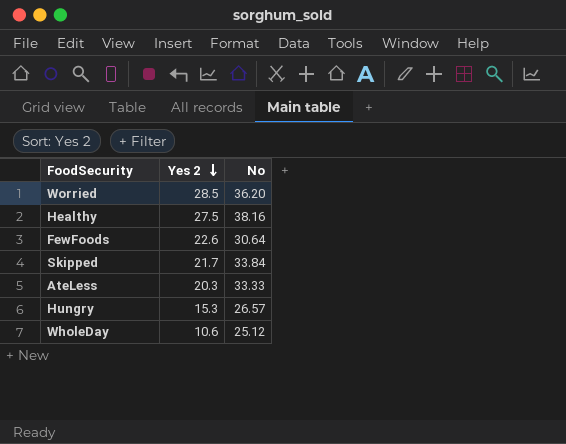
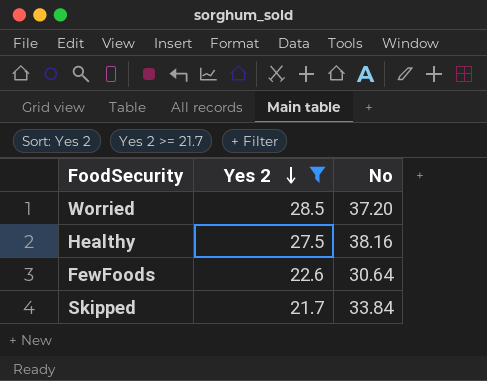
filter: none -> Yes 2 >= 21.7
Worried | No: 36.20 -> 37.20

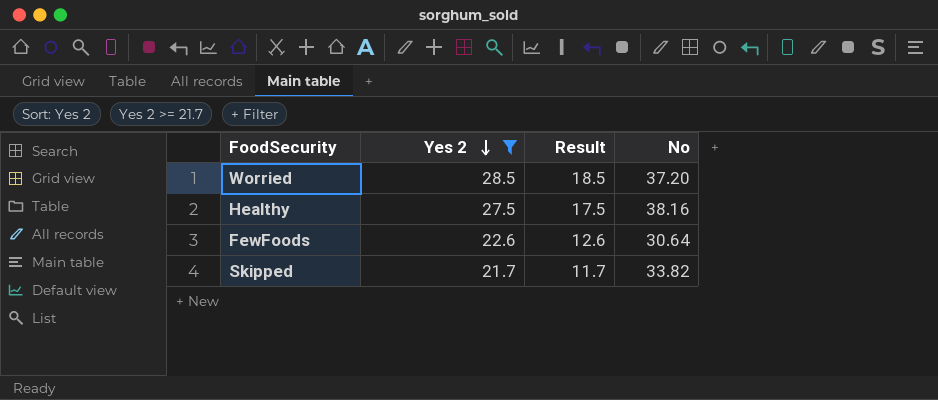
column Result | formula: none -> [Yes 2] - 10
Skipped | No: 33.84 -> 33.82

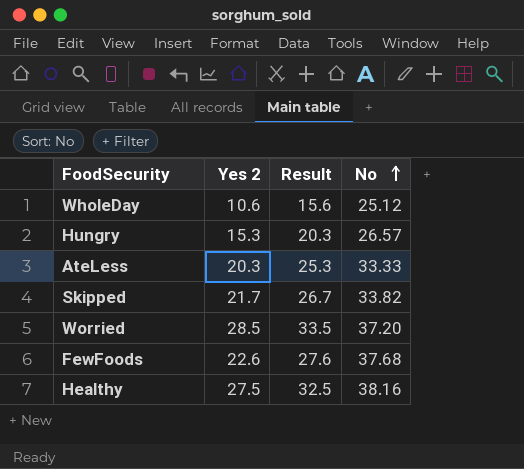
filter: Yes 2 >= 21.7 -> none
row order: Yes 2 descending -> No ascending
column Result | formula: [Yes 2] - 10 -> [Yes 2] + 5
FewFoods | No: 30.64 -> 37.68

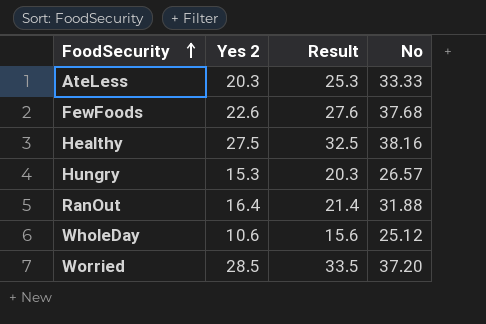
row order: No ascending -> FoodSecurity ascending
row Skipped: 21.7 | 26.7 | 33.82 -> none
row RanOut: none -> 16.4 | 21.4 | 31.88

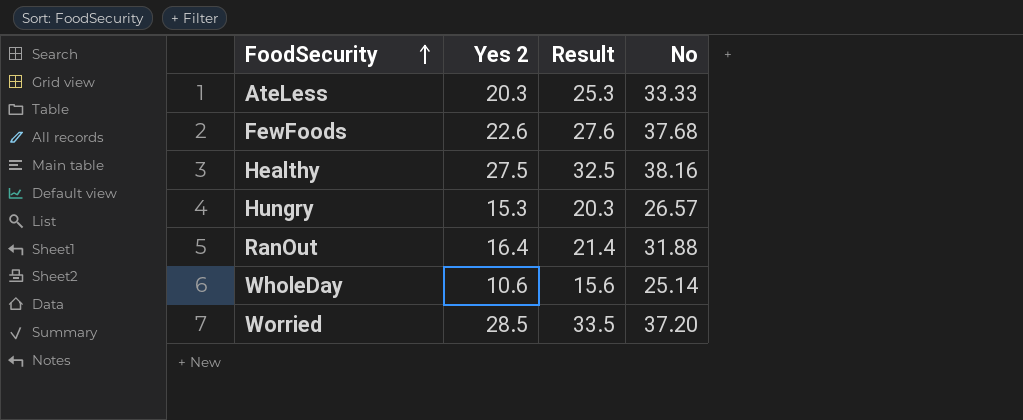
WholeDay | No: 25.12 -> 25.14

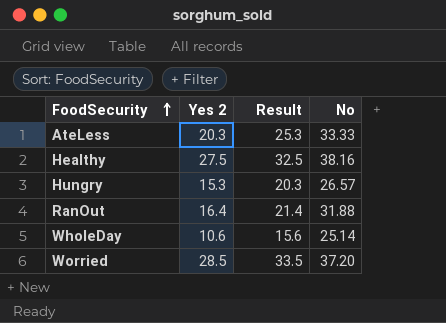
row FewFoods: 22.6 | 27.6 | 37.68 -> none

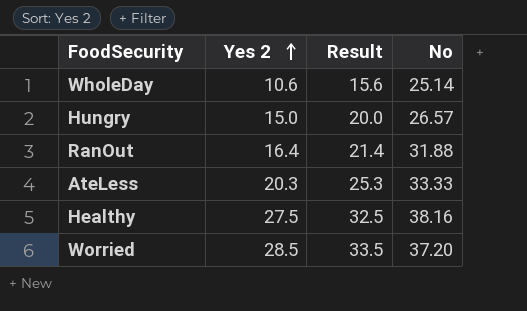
row order: FoodSecurity ascending -> Yes 2 ascending
Hungry | Yes 2: 15.3 -> 15.0
Hungry | Result: 20.3 -> 20.0

